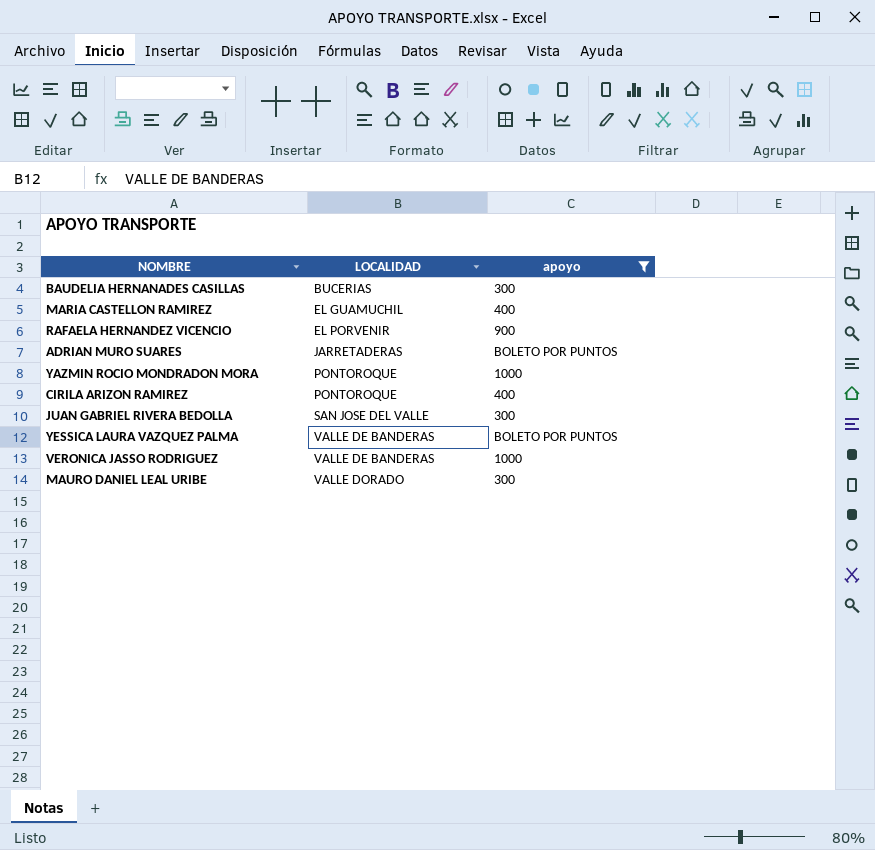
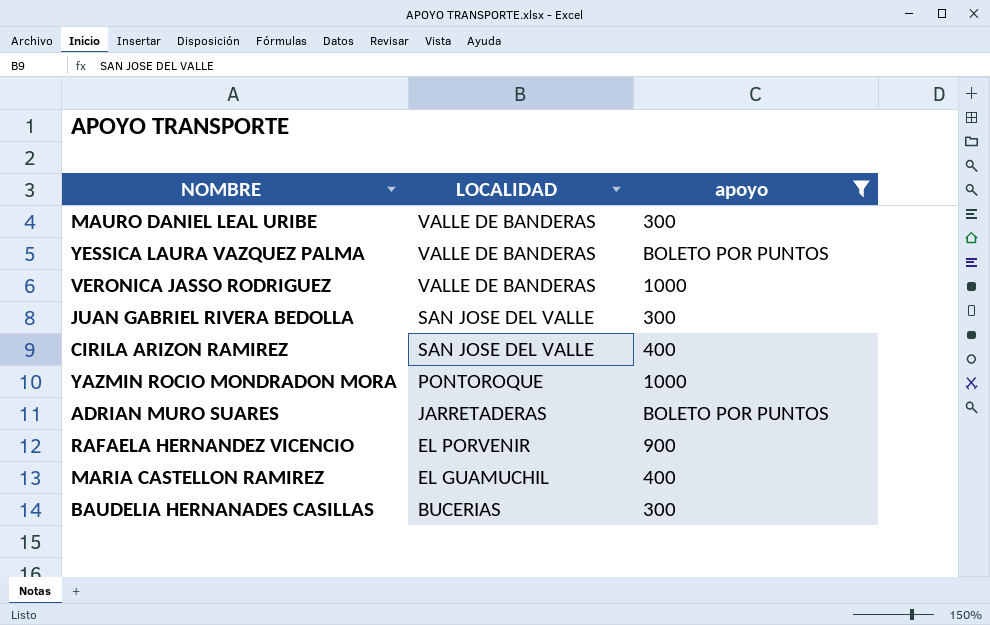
row order: LOCALIDAD ascending -> LOCALIDAD descending
MAURO DANIEL LEAL URIBE | LOCALIDAD: VALLE DORADO -> VALLE DE BANDERAS
CIRILA ARIZON RAMIREZ | LOCALIDAD: PONTOROQUE -> SAN JOSE DEL VALLE

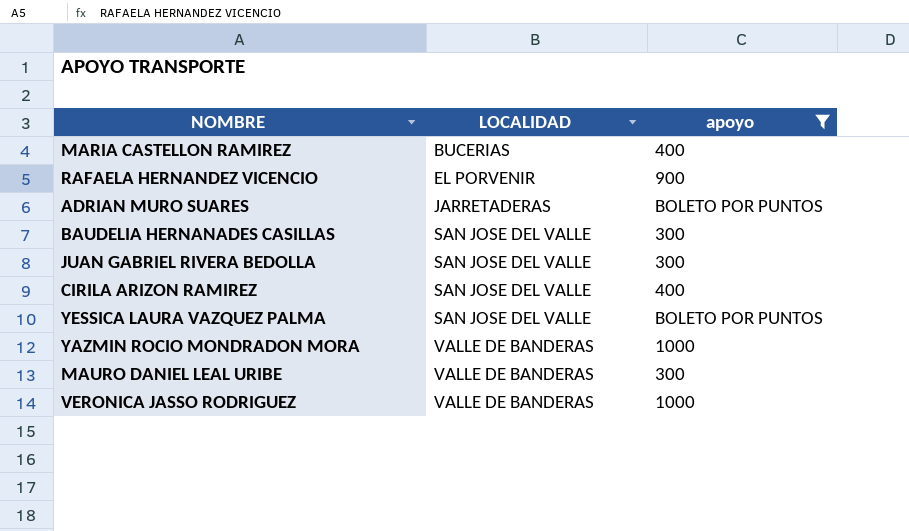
row order: LOCALIDAD descending -> LOCALIDAD ascending
MARIA CASTELLON RAMIREZ | LOCALIDAD: EL GUAMUCHIL -> BUCERIAS
BAUDELIA HERNANADES CASILLAS | LOCALIDAD: BUCERIAS -> SAN JOSE DEL VALLE
YESSICA LAURA VAZQUEZ PALMA | LOCALIDAD: VALLE DE BANDERAS -> SAN JOSE DEL VALLE
YAZMIN ROCIO MONDRADON MORA | LOCALIDAD: PONTOROQUE -> VALLE DE BANDERAS

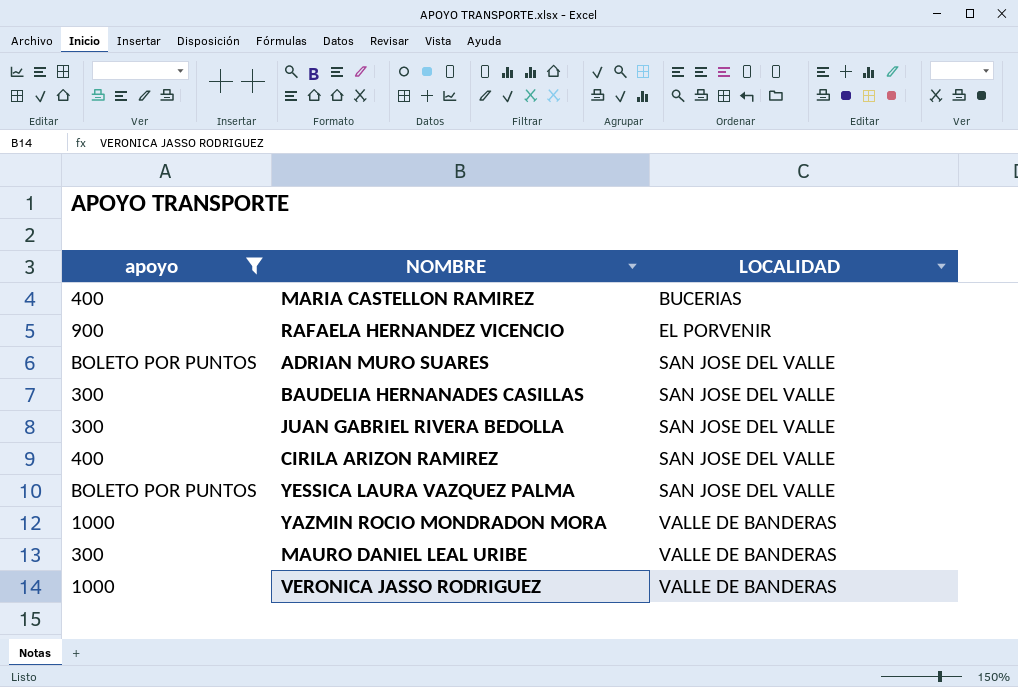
column apoyo | position: 3 -> 1
ADRIAN MURO SUARES | LOCALIDAD: JARRETADERAS -> SAN JOSE DEL VALLE

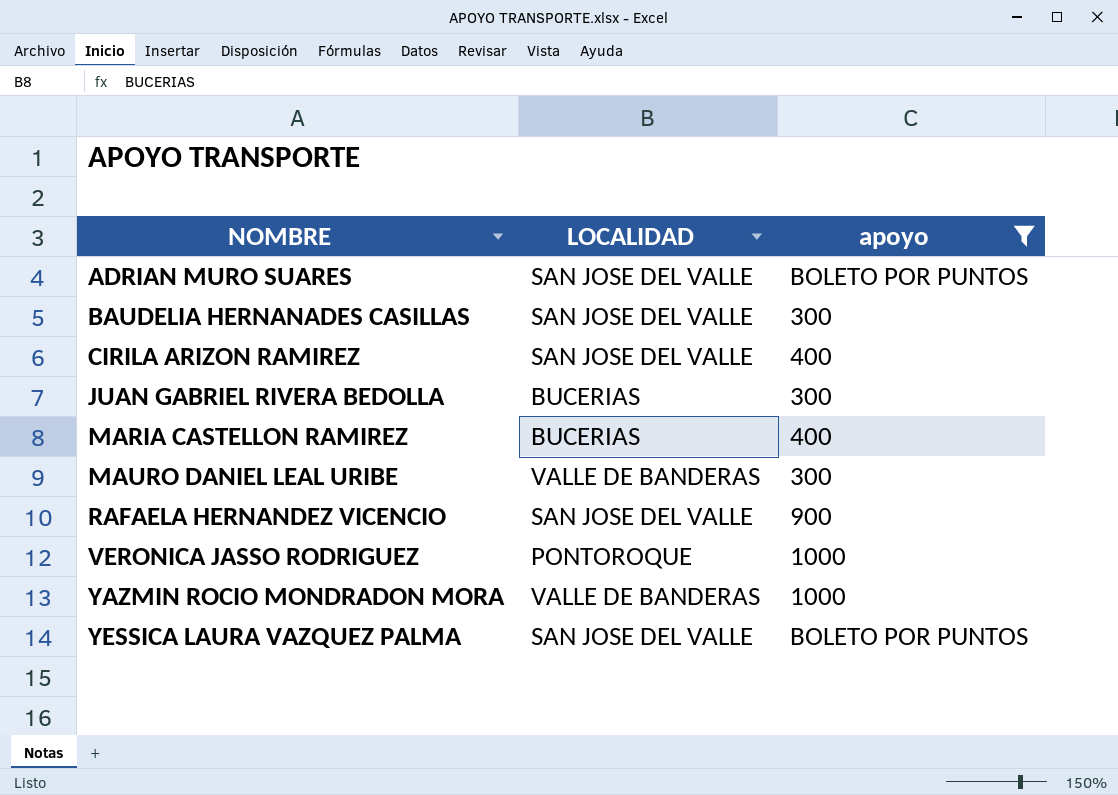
row order: LOCALIDAD ascending -> NOMBRE ascending
column apoyo | position: 1 -> 3
JUAN GABRIEL RIVERA BEDOLLA | LOCALIDAD: SAN JOSE DEL VALLE -> BUCERIAS
RAFAELA HERNANDEZ VICENCIO | LOCALIDAD: EL PORVENIR -> SAN JOSE DEL VALLE
VERONICA JASSO RODRIGUEZ | LOCALIDAD: VALLE DE BANDERAS -> PONTOROQUE

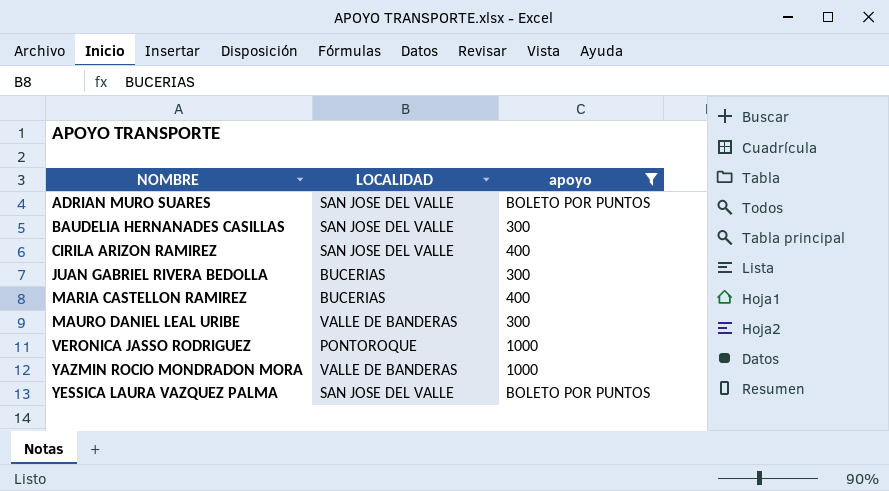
row RAFAELA HERNANDEZ VICENCIO: SAN JOSE DEL VALLE | 900 -> none

